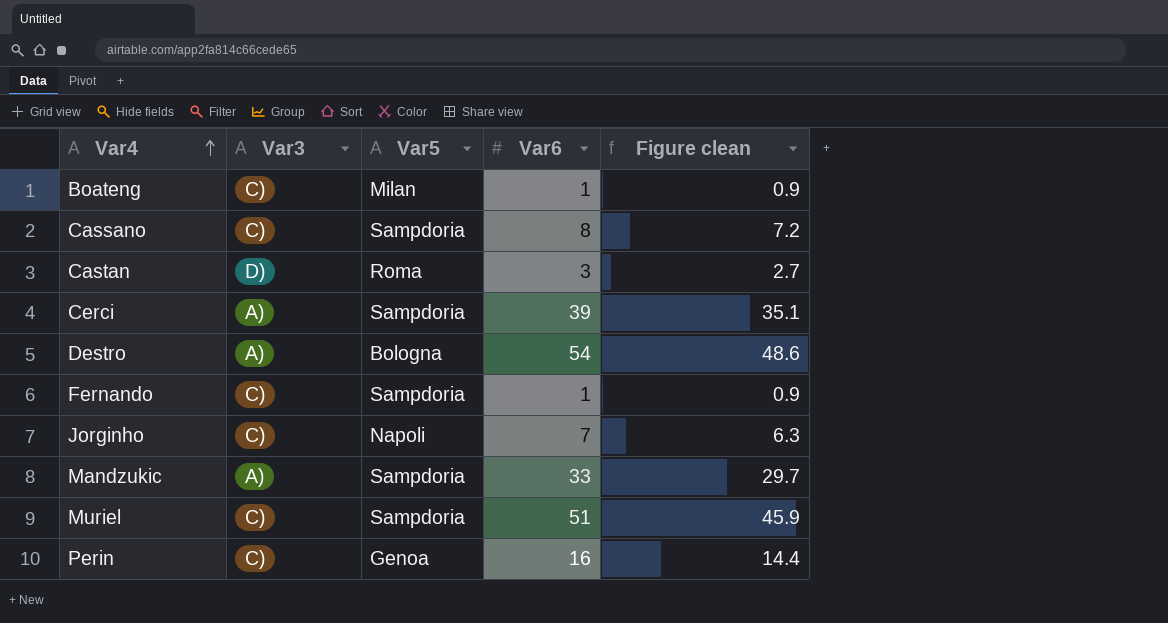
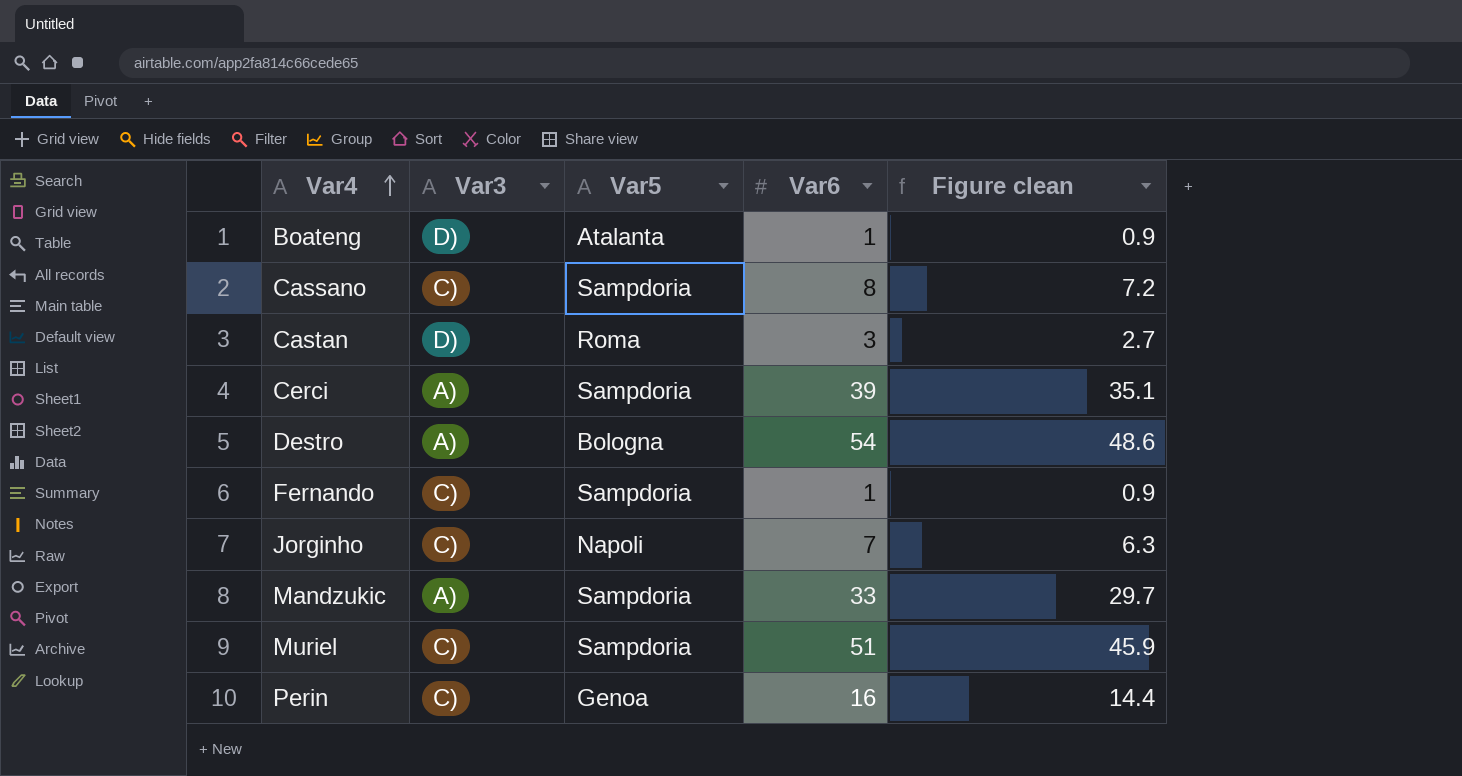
Boateng | Var3: C) -> D)
Boateng | Var5: Milan -> Atalanta

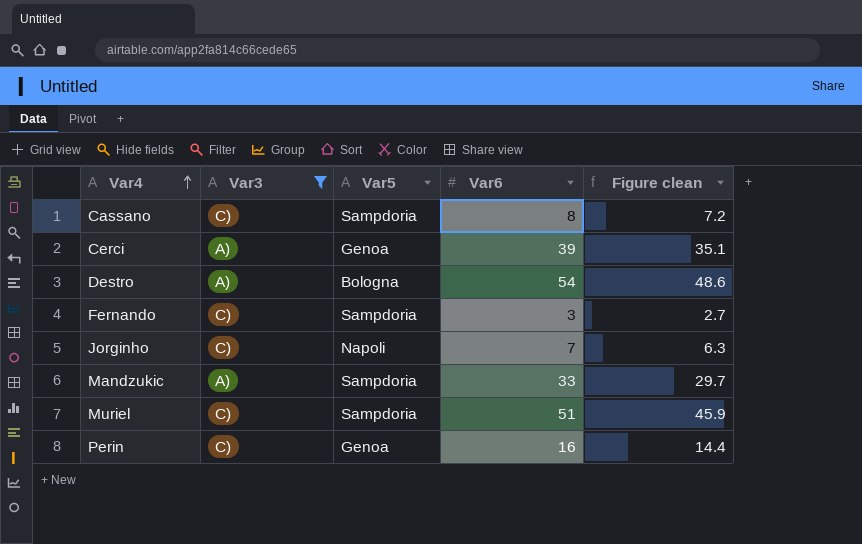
filter: none -> Var3 != D)
Cerci | Var5: Sampdoria -> Genoa
Fernando | Var6: 1 -> 3
Fernando | Figure clean: 0.9 -> 2.7

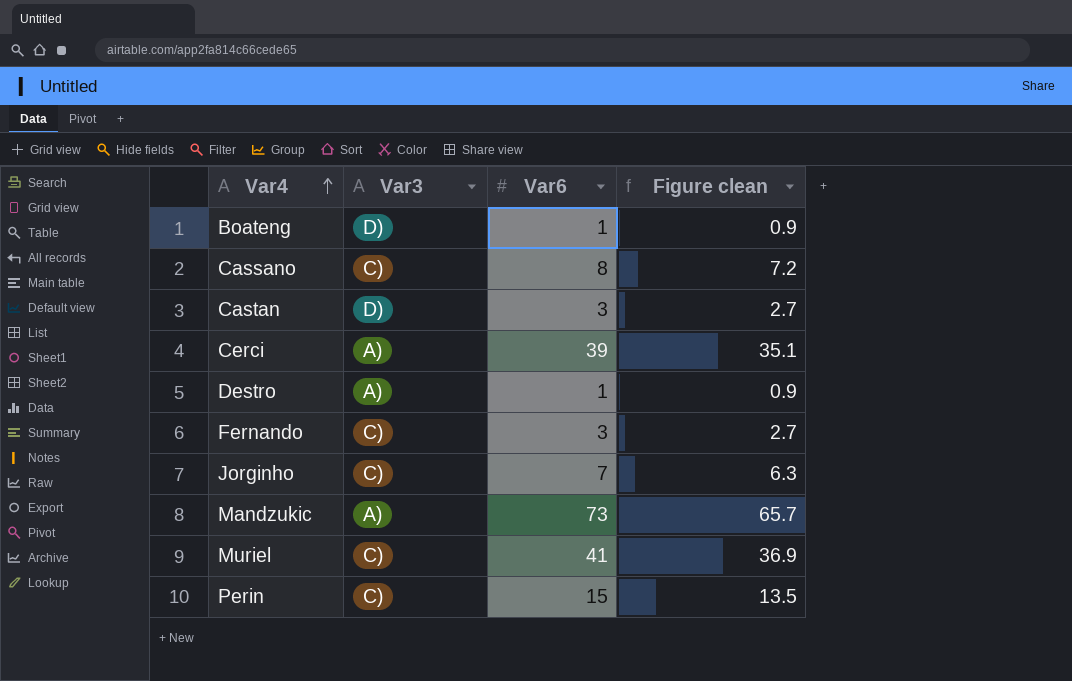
filter: Var3 != D) -> none
column Var5 | position: 3 -> none
Destro | Var6: 54 -> 1
Destro | Figure clean: 48.6 -> 0.9
Mandzukic | Var6: 33 -> 73
Mandzukic | Figure clean: 29.7 -> 65.7
Muriel | Var6: 51 -> 41
Muriel | Figure clean: 45.9 -> 36.9
Perin | Var6: 16 -> 15
Perin | Figure clean: 14.4 -> 13.5

